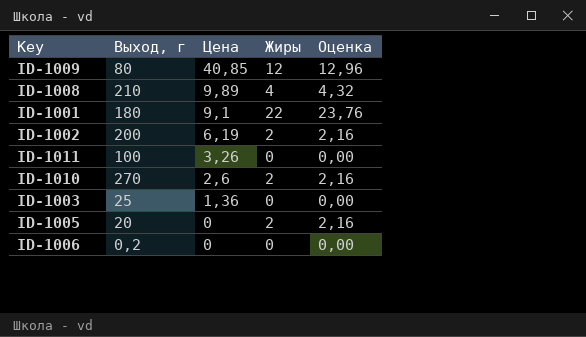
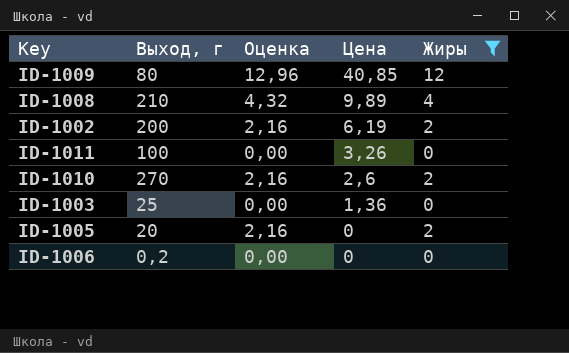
filter: none -> Жиры != 22
column Оценка | position: 5 -> 3

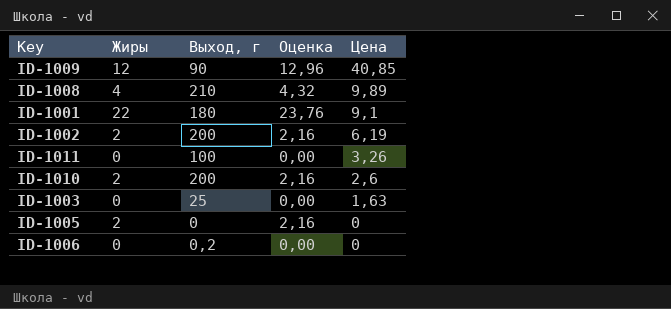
filter: Жиры != 22 -> none
column Жиры | position: 5 -> 2
ID-1009 | Выход, г: 80 -> 90
ID-1010 | Выход, г: 270 -> 200
ID-1003 | Цена: 1,36 -> 1,63
ID-1005 | Выход, г: 20 -> 0

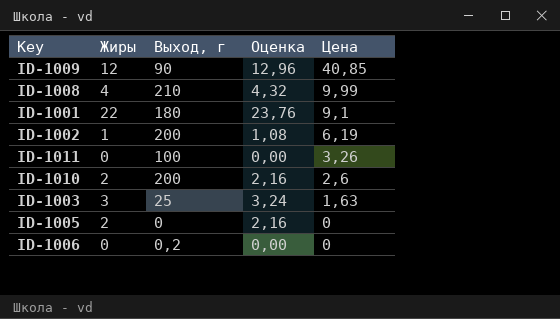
ID-1008 | Цена: 9,89 -> 9,99
ID-1002 | Жиры: 2 -> 1
ID-1002 | Оценка: 2,16 -> 1,08
ID-1003 | Жиры: 0 -> 3
ID-1003 | Оценка: 0,00 -> 3,24

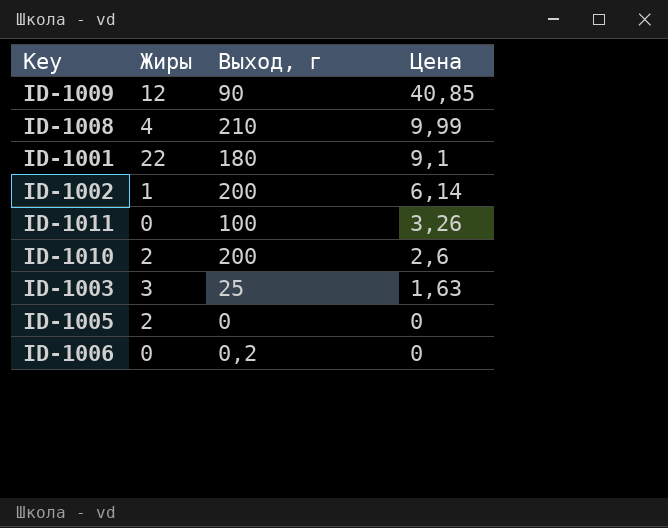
column Оценка | formula: [Жиры] * 1,08 -> none
ID-1002 | Цена: 6,19 -> 6,14

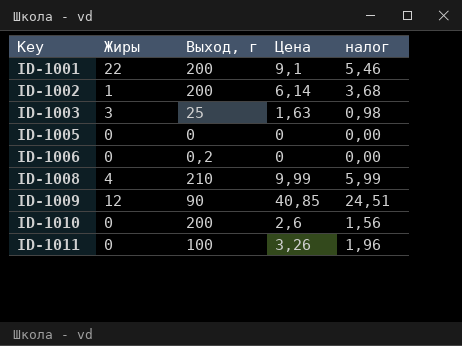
row order: Цена descending -> Key ascending
column налог | formula: none -> [Цена] * 0,6
ID-1001 | Выход, г: 180 -> 200
ID-1005 | Жиры: 2 -> 0
ID-1010 | Жиры: 2 -> 0

